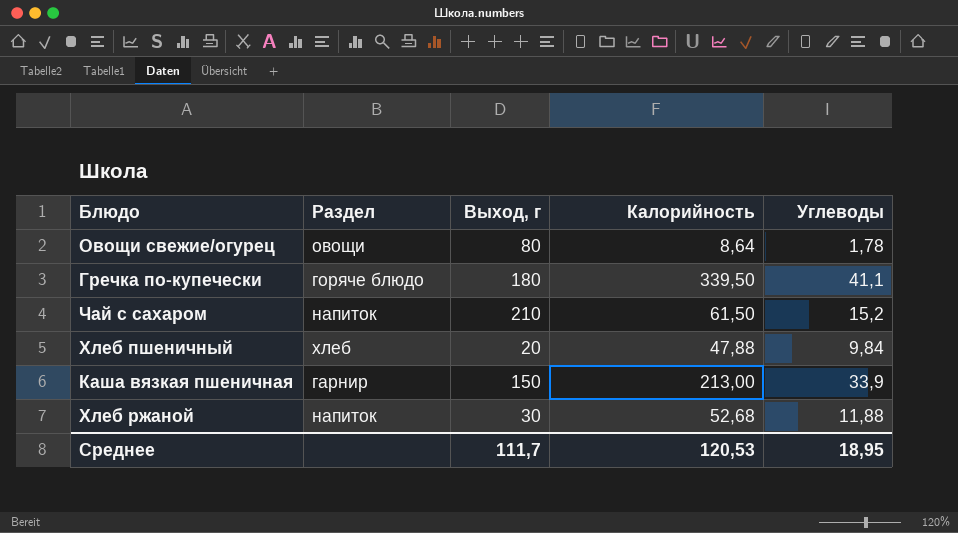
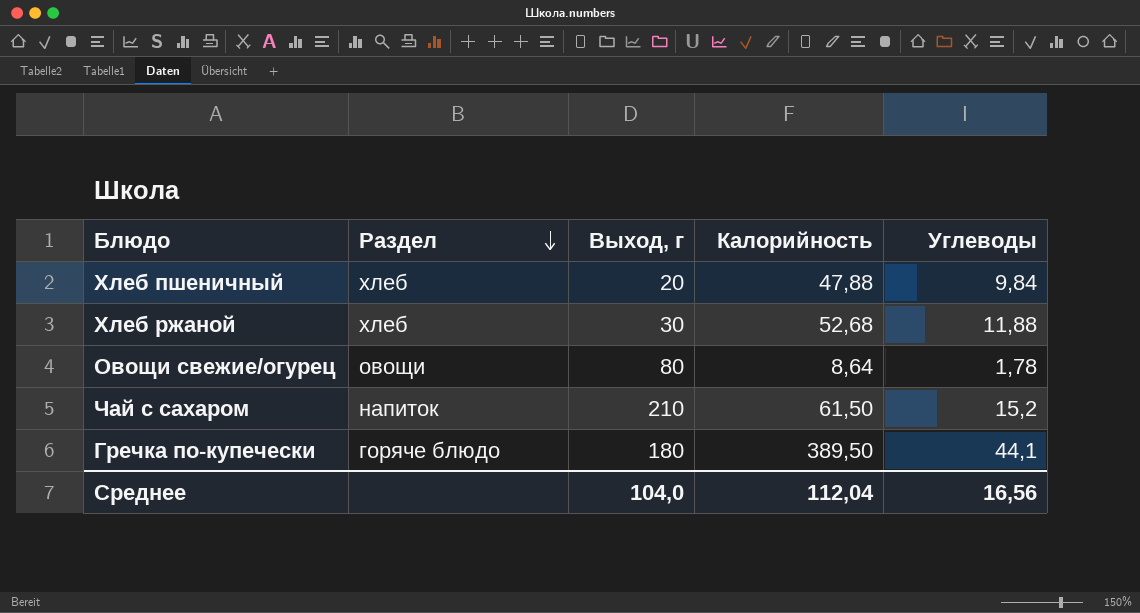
row order: none -> Раздел descending
row Каша вязкая пшеничная: гарнир | 150 | 213,00 | 33,9 -> none
Хлеб ржаной | Раздел: напиток -> хлеб
Гречка по-купечески | Калорийность: 339,50 -> 389,50
Гречка по-купечески | Углеводы: 41,1 -> 44,1
Среднее | Выход, г: 111,7 -> 104,0
Среднее | Калорийность: 120,53 -> 112,04
Среднее | Углеводы: 18,95 -> 16,56

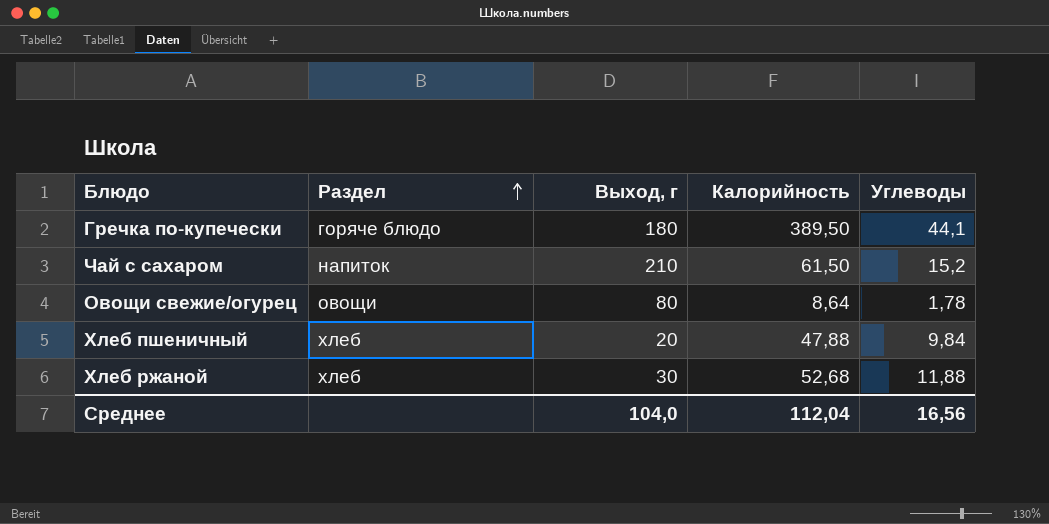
row order: Раздел descending -> Раздел ascending

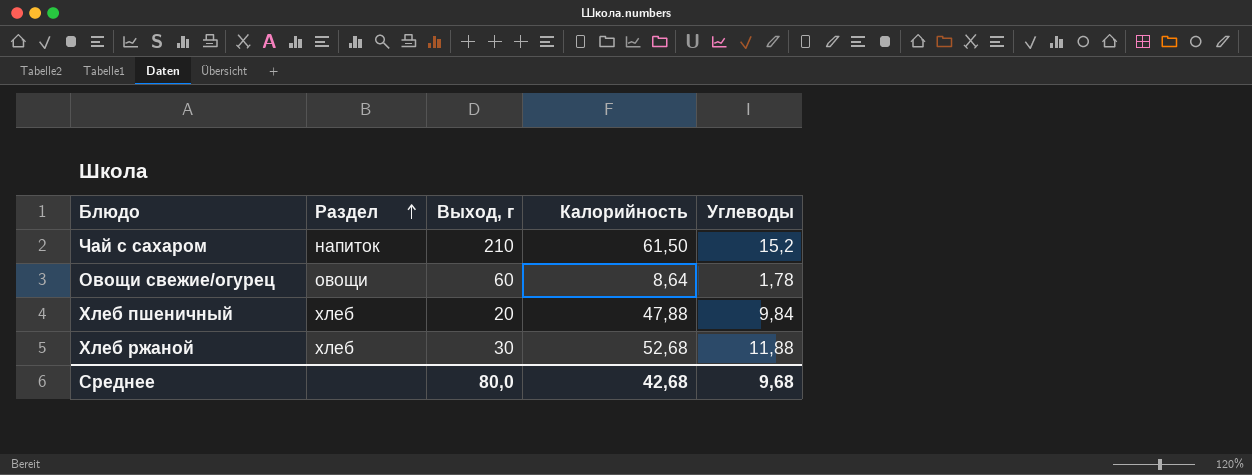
row Гречка по-купечески: горяче блюдо | 180 | 389,50 | 44,1 -> none
Овощи свежие/огурец | Выход, г: 80 -> 60
Среднее | Выход, г: 104,0 -> 80,0
Среднее | Калорийность: 112,04 -> 42,68
Среднее | Углеводы: 16,56 -> 9,68

